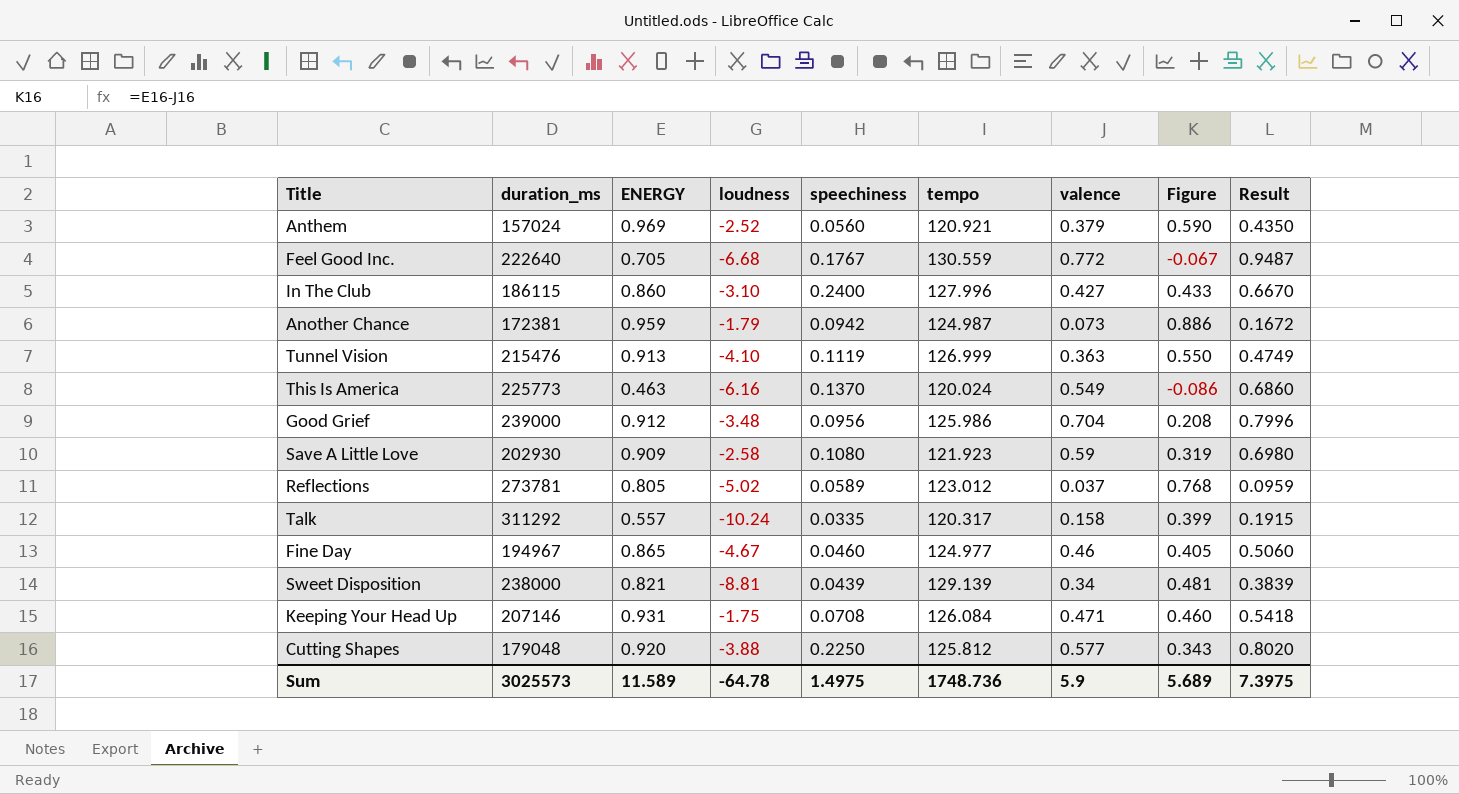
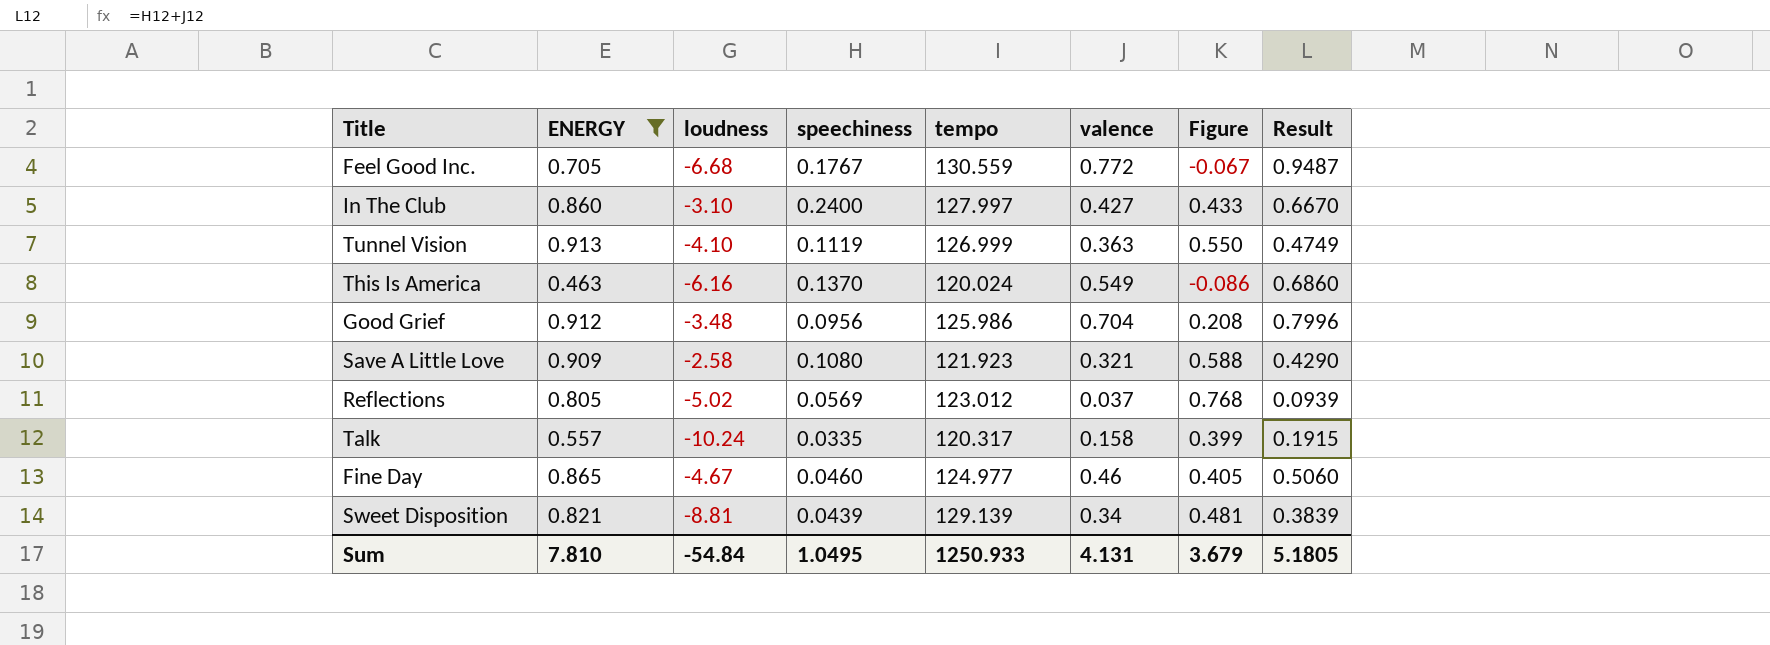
filter: none -> ENERGY <= 0.913
column duration_ms | position: 2 -> none
In The Club | tempo: 127.996 -> 127.997
Save A Little Love | valence: 0.59 -> 0.321
Save A Little Love | Figure: 0.319 -> 0.588
Save A Little Love | Result: 0.6980 -> 0.4290
Reflections | speechiness: 0.0589 -> 0.0569
Reflections | Result: 0.0959 -> 0.0939
Sum | ENERGY: 11.589 -> 7.810
Sum | loudness: -64.78 -> -54.84
Sum | speechiness: 1.4975 -> 1.0495
Sum | tempo: 1748.736 -> 1250.933
Sum | valence: 5.9 -> 4.131
Sum | Figure: 5.689 -> 3.679
Sum | Result: 7.3975 -> 5.1805

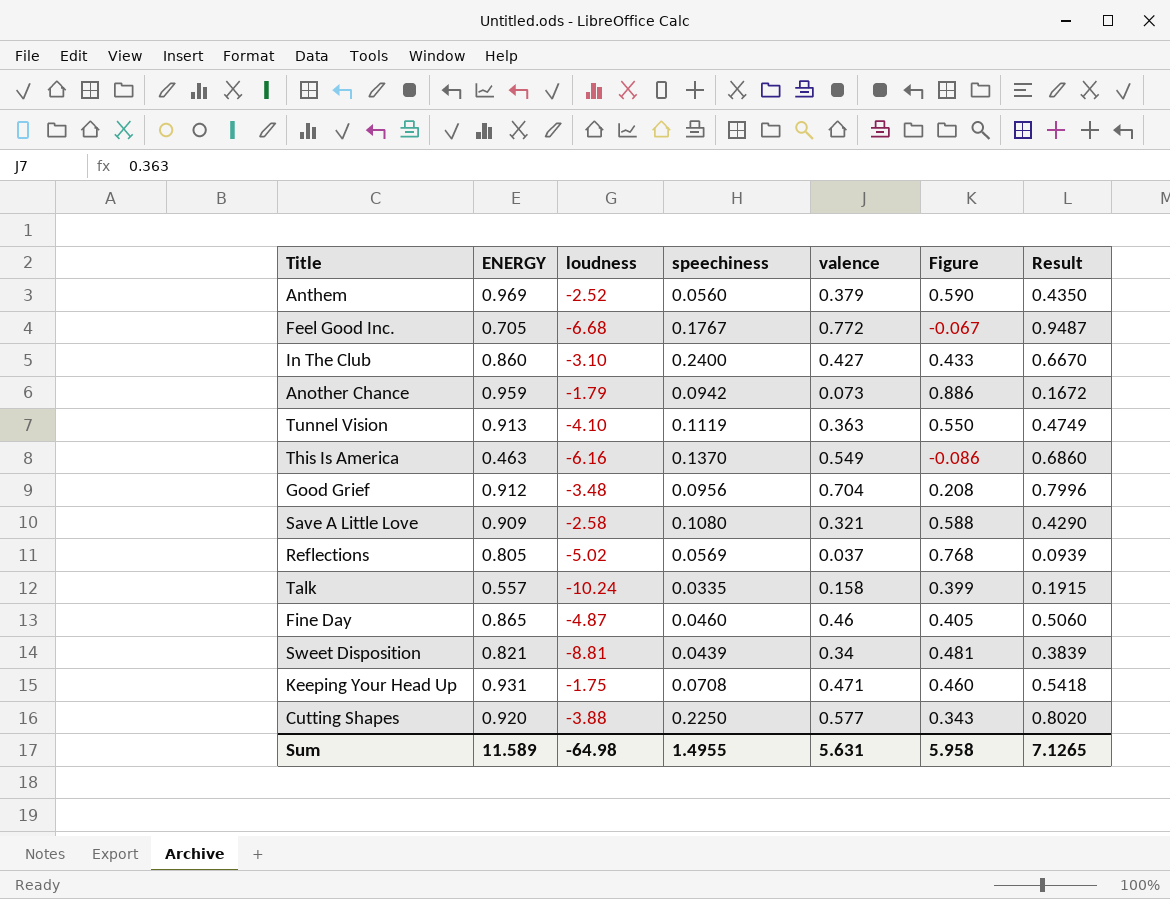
filter: ENERGY <= 0.913 -> none
column tempo | position: 5 -> none
Fine Day | loudness: -4.67 -> -4.87
Sum | ENERGY: 7.810 -> 11.589
Sum | loudness: -54.84 -> -64.98
Sum | speechiness: 1.0495 -> 1.4955
Sum | valence: 4.131 -> 5.631
Sum | Figure: 3.679 -> 5.958
Sum | Result: 5.1805 -> 7.1265

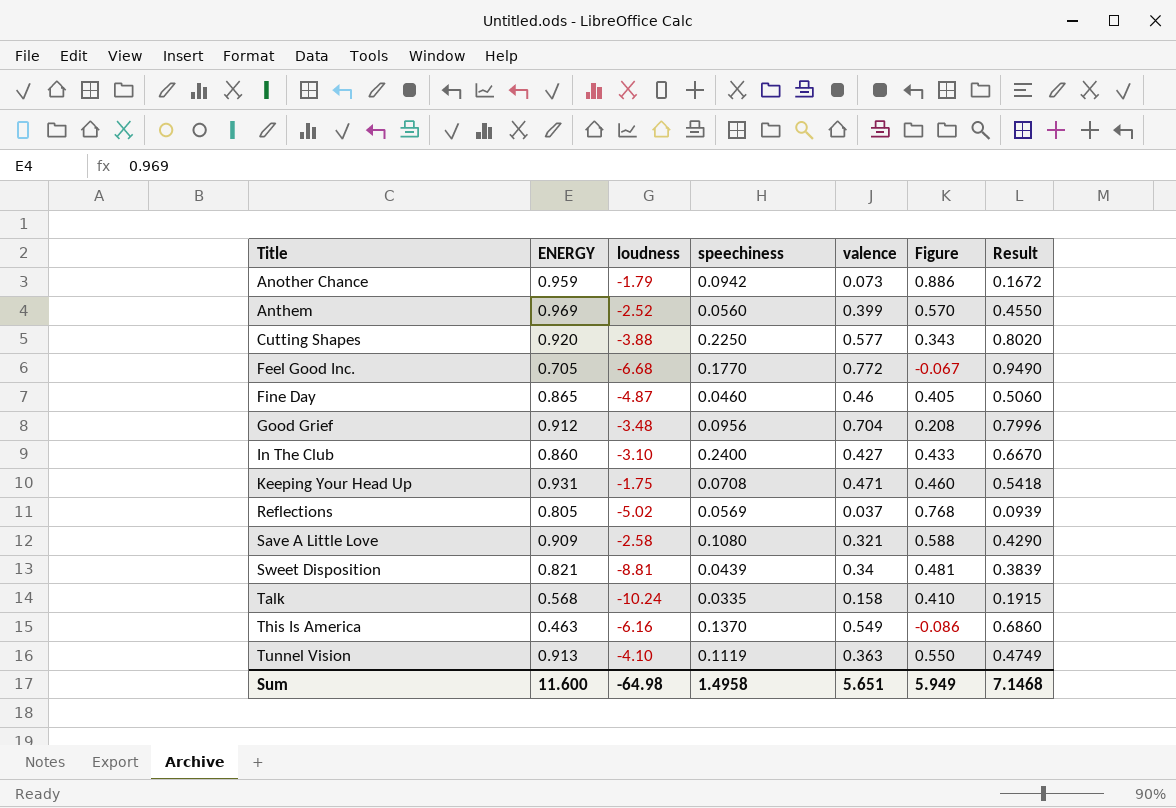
row order: none -> Title ascending
Anthem | valence: 0.379 -> 0.399
Anthem | Figure: 0.590 -> 0.570
Anthem | Result: 0.4350 -> 0.4550
Feel Good Inc. | speechiness: 0.1767 -> 0.1770
Feel Good Inc. | Result: 0.9487 -> 0.9490
Talk | ENERGY: 0.557 -> 0.568
Talk | Figure: 0.399 -> 0.410
Sum | ENERGY: 11.589 -> 11.600
Sum | speechiness: 1.4955 -> 1.4958
Sum | valence: 5.631 -> 5.651
Sum | Figure: 5.958 -> 5.949
Sum | Result: 7.1265 -> 7.1468

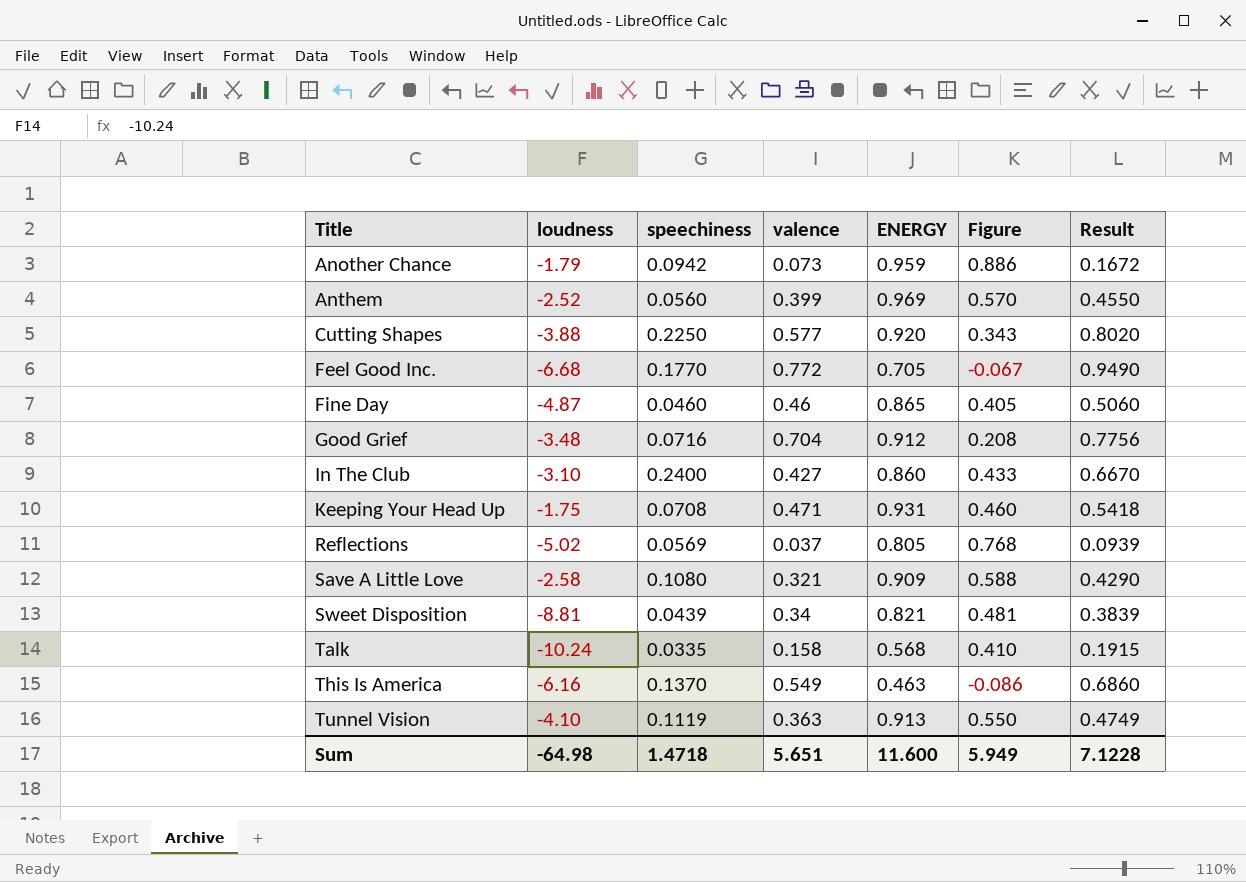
column ENERGY | position: 2 -> 5
Good Grief | speechiness: 0.0956 -> 0.0716
Good Grief | Result: 0.7996 -> 0.7756
Sum | speechiness: 1.4958 -> 1.4718
Sum | Result: 7.1468 -> 7.1228

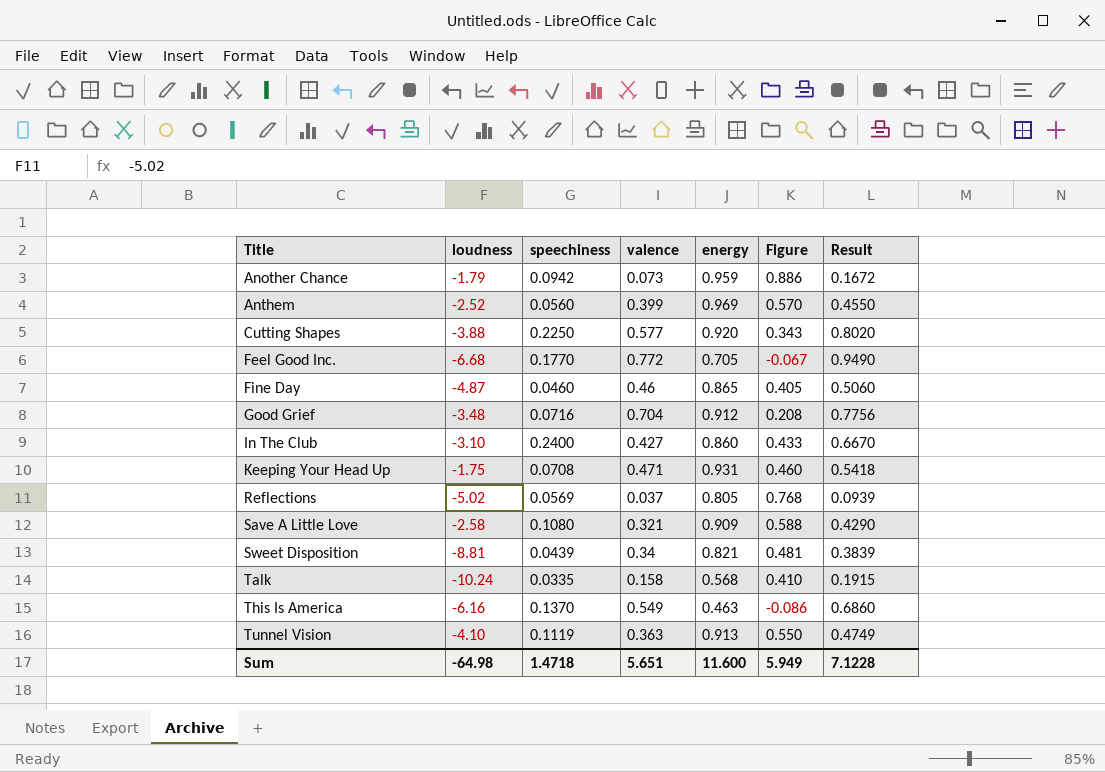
column name: ENERGY -> energy

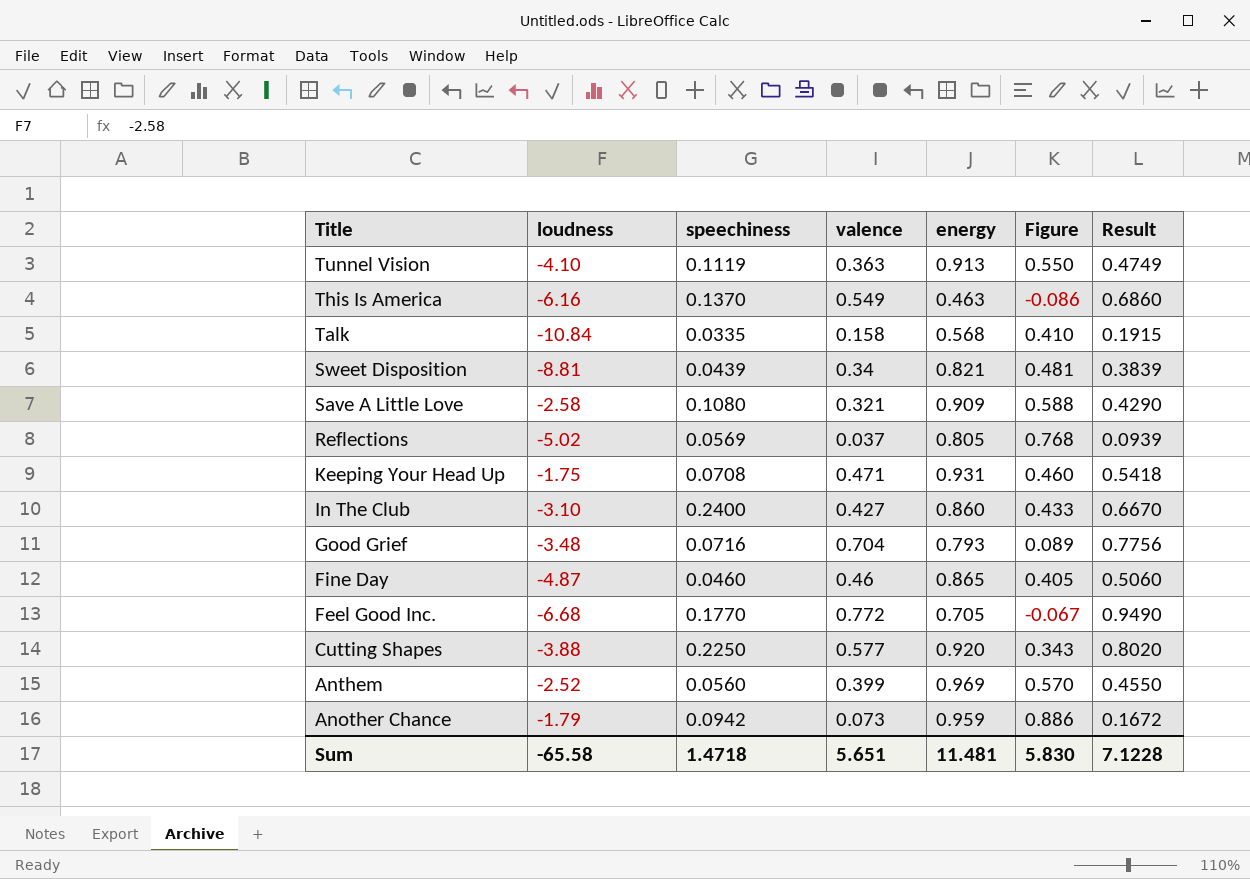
row order: Title ascending -> Title descending
Talk | loudness: -10.24 -> -10.84
Good Grief | energy: 0.912 -> 0.793
Good Grief | Figure: 0.208 -> 0.089
Sum | loudness: -64.98 -> -65.58
Sum | energy: 11.600 -> 11.481
Sum | Figure: 5.949 -> 5.830

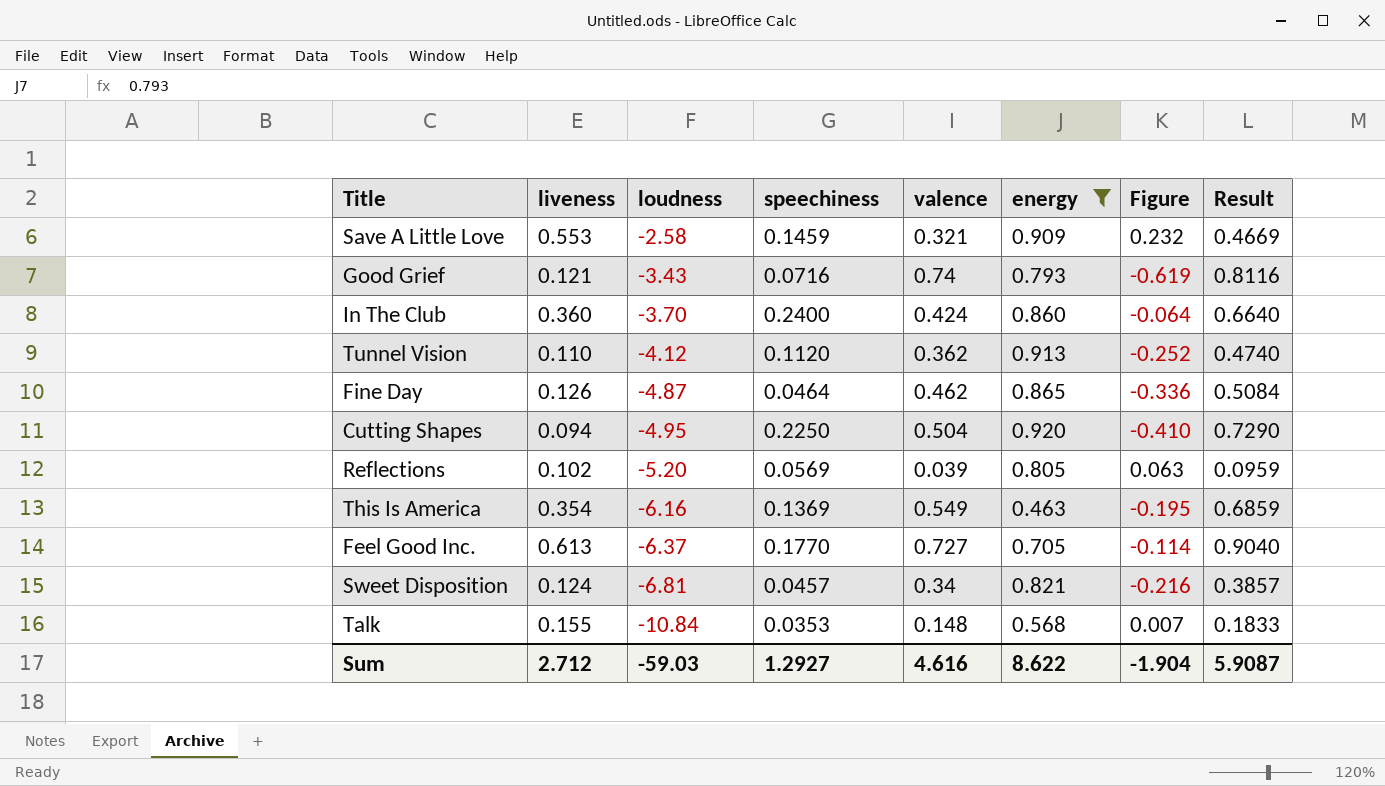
filter: none -> energy <= 0.920
row order: Title descending -> loudness descending
column liveness | position: none -> 2
column Figure | formula: [energy] - [valence] -> [liveness] - [valence]
Save A Little Love | speechiness: 0.1080 -> 0.1459
Save A Little Love | Result: 0.4290 -> 0.4669
Good Grief | loudness: -3.48 -> -3.43
Good Grief | valence: 0.704 -> 0.74
Good Grief | Result: 0.7756 -> 0.8116
In The Club | loudness: -3.10 -> -3.70
In The Club | valence: 0.427 -> 0.424
In The Club | Result: 0.6670 -> 0.6640
Tunnel Vision | loudness: -4.10 -> -4.12
Tunnel Vision | speechiness: 0.1119 -> 0.1120
Tunnel Vision | valence: 0.363 -> 0.362
Tunnel Vision | Result: 0.4749 -> 0.4740
Fine Day | speechiness: 0.0460 -> 0.0464
Fine Day | valence: 0.46 -> 0.462
Fine Day | Result: 0.5060 -> 0.5084
Cutting Shapes | loudness: -3.88 -> -4.95
Cutting Shapes | valence: 0.577 -> 0.504
Cutting Shapes | Result: 0.8020 -> 0.7290
Reflections | loudness: -5.02 -> -5.20
Reflections | valence: 0.037 -> 0.039
Reflections | Result: 0.0939 -> 0.0959
This Is America | speechiness: 0.1370 -> 0.1369
This Is America | Result: 0.6860 -> 0.6859
Feel Good Inc. | loudness: -6.68 -> -6.37
Feel Good Inc. | valence: 0.772 -> 0.727
Feel Good Inc. | Result: 0.9490 -> 0.9040
Sweet Disposition | loudness: -8.81 -> -6.81
Sweet Disposition | speechiness: 0.0439 -> 0.0457
Sweet Disposition | Result: 0.3839 -> 0.3857
Talk | speechiness: 0.0335 -> 0.0353
Talk | valence: 0.158 -> 0.148
Talk | Result: 0.1915 -> 0.1833
Sum | loudness: -65.58 -> -59.03
Sum | speechiness: 1.4718 -> 1.2927
Sum | valence: 5.651 -> 4.616
Sum | energy: 11.481 -> 8.622
Sum | Figure: 5.830 -> -1.904
Sum | Result: 7.1228 -> 5.9087

